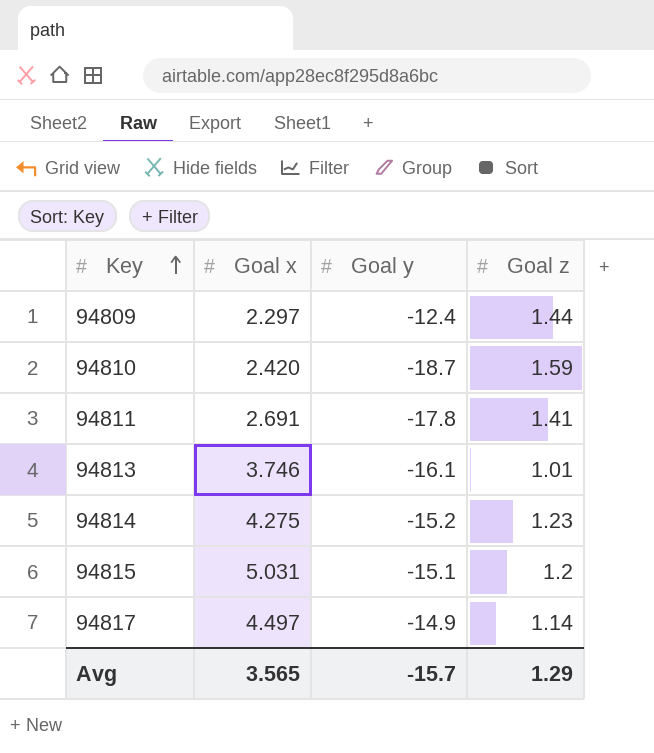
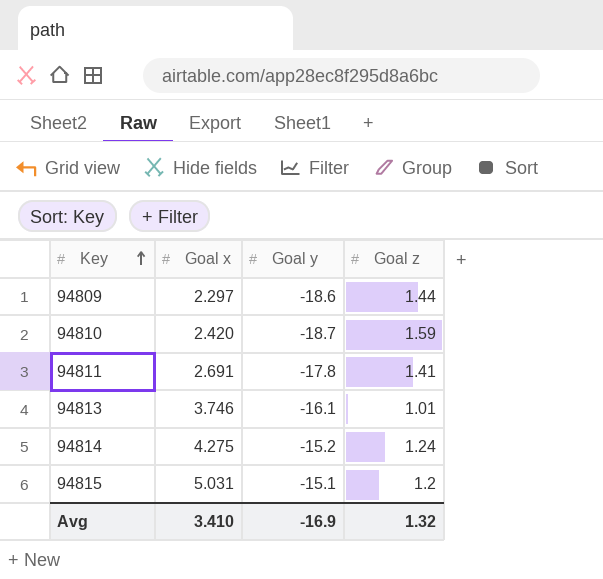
row 94817: 4.497 | -14.9 | 1.14 -> none
94809 | Goal y: -12.4 -> -18.6
94814 | Goal z: 1.23 -> 1.24
Avg | Goal x: 3.565 -> 3.410
Avg | Goal y: -15.7 -> -16.9
Avg | Goal z: 1.29 -> 1.32

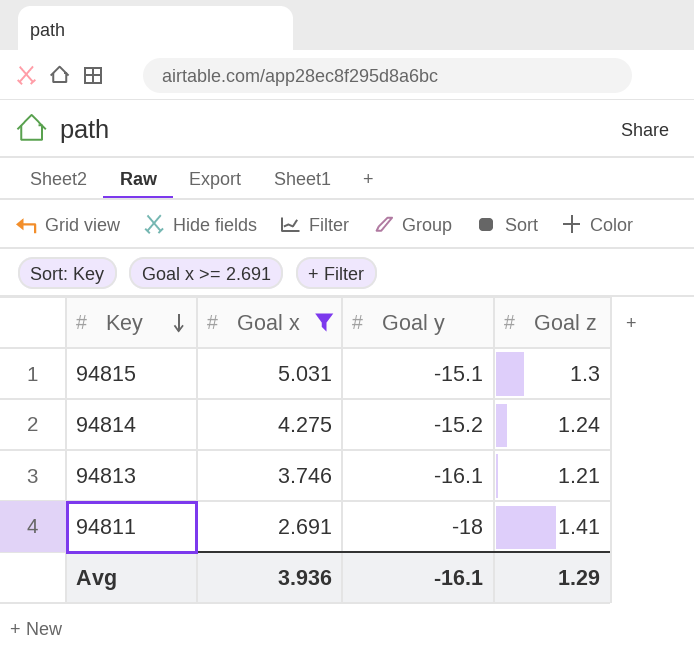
filter: none -> Goal x >= 2.691
row order: Key ascending -> Key descending
94815 | Goal z: 1.2 -> 1.3
94813 | Goal z: 1.01 -> 1.21
94811 | Goal y: -17.8 -> -18
Avg | Goal x: 3.410 -> 3.936
Avg | Goal y: -16.9 -> -16.1
Avg | Goal z: 1.32 -> 1.29

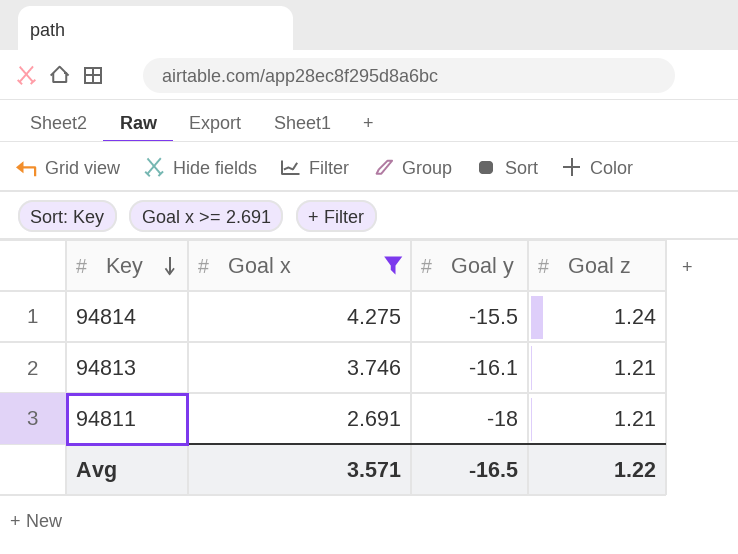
row 94815: 5.031 | -15.1 | 1.3 -> none
94814 | Goal y: -15.2 -> -15.5
94811 | Goal z: 1.41 -> 1.21
Avg | Goal x: 3.936 -> 3.571
Avg | Goal y: -16.1 -> -16.5
Avg | Goal z: 1.29 -> 1.22

